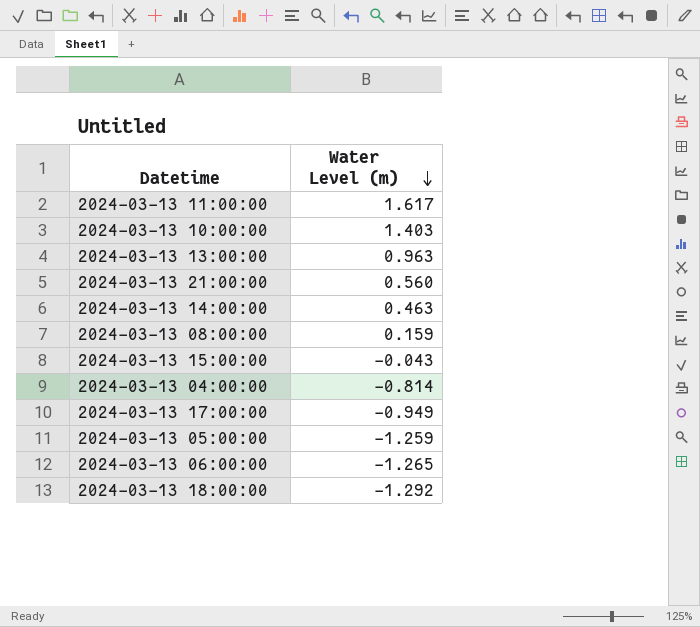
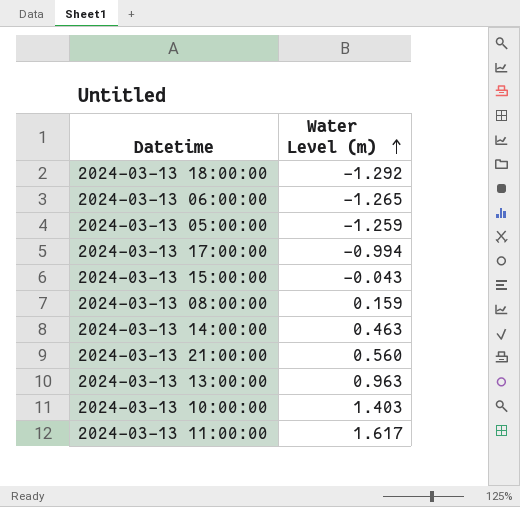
row order: Water Level (m) descending -> Water Level (m) ascending
row 2024-03-13 04:00:00: -0.814 -> none
2024-03-13 17:00:00 | Water Level (m): -0.949 -> -0.994

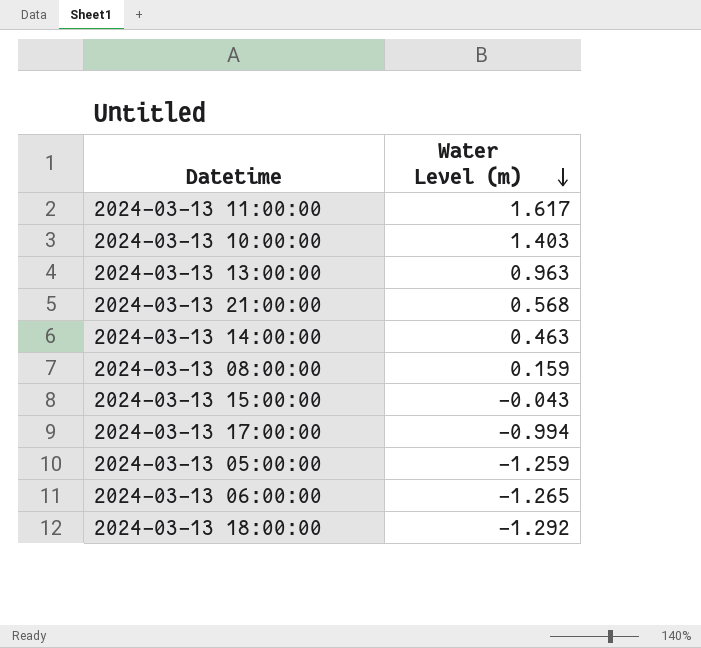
row order: Water Level (m) ascending -> Water Level (m) descending
2024-03-13 21:00:00 | Water Level (m): 0.560 -> 0.568

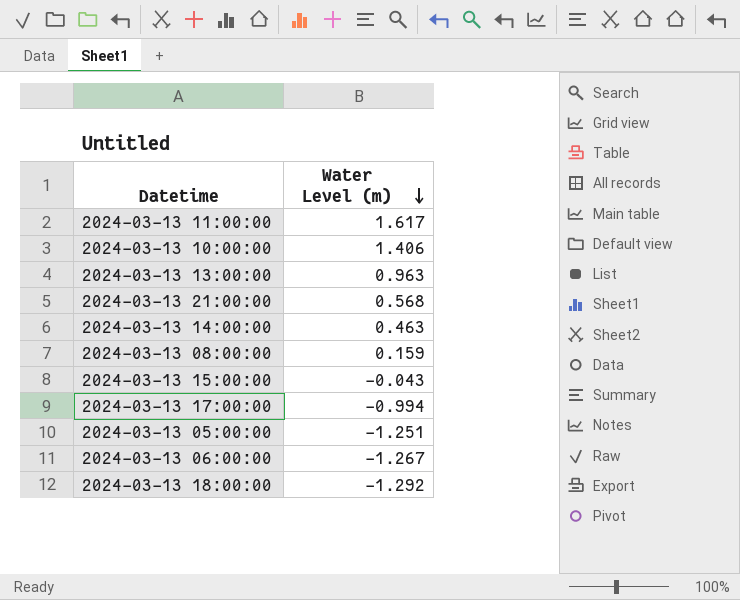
2024-03-13 10:00:00 | Water Level (m): 1.403 -> 1.406
2024-03-13 05:00:00 | Water Level (m): -1.259 -> -1.251
2024-03-13 06:00:00 | Water Level (m): -1.265 -> -1.267

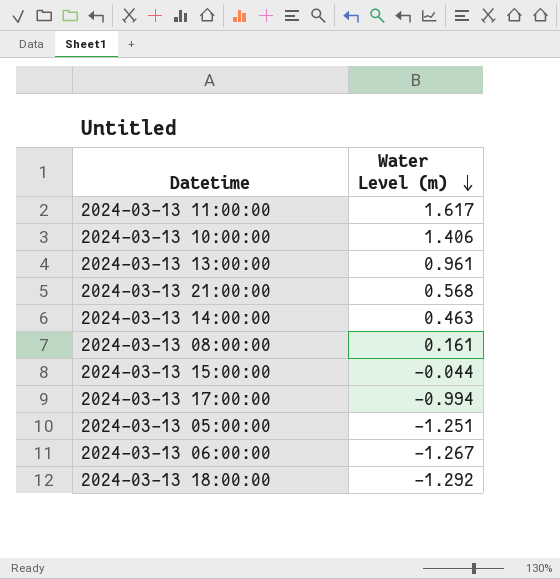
2024-03-13 13:00:00 | Water Level (m): 0.963 -> 0.961
2024-03-13 08:00:00 | Water Level (m): 0.159 -> 0.161
2024-03-13 15:00:00 | Water Level (m): -0.043 -> -0.044

